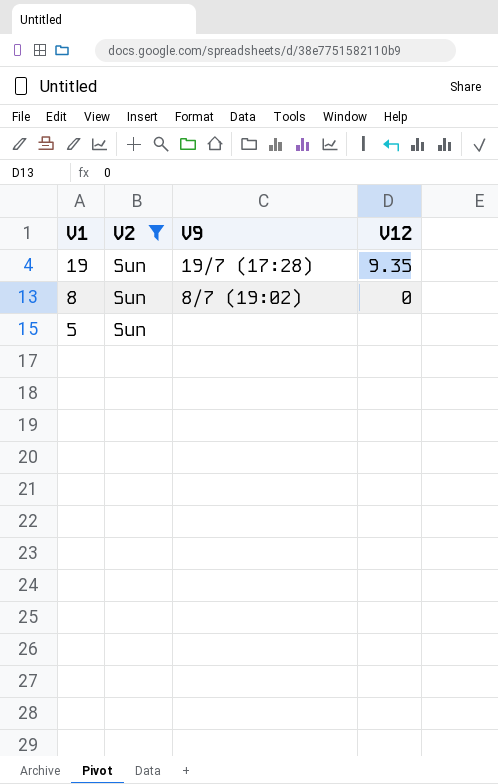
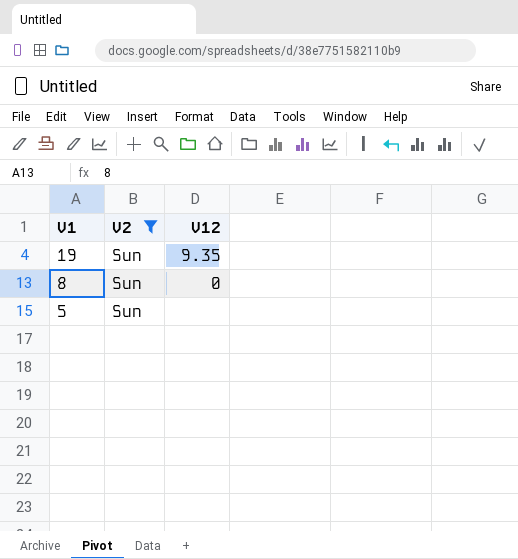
column V9 | position: 3 -> none

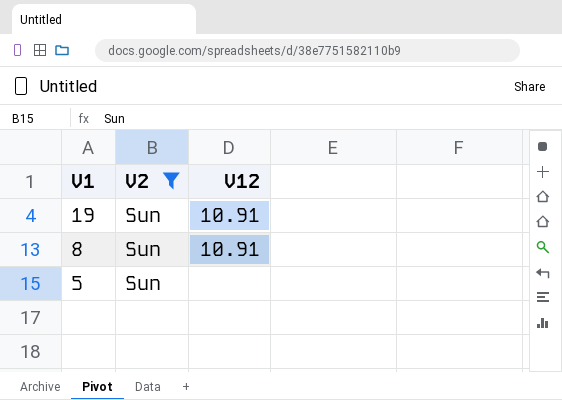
19 | V12: 9.35 -> 10.91
8 | V12: 0 -> 10.91

